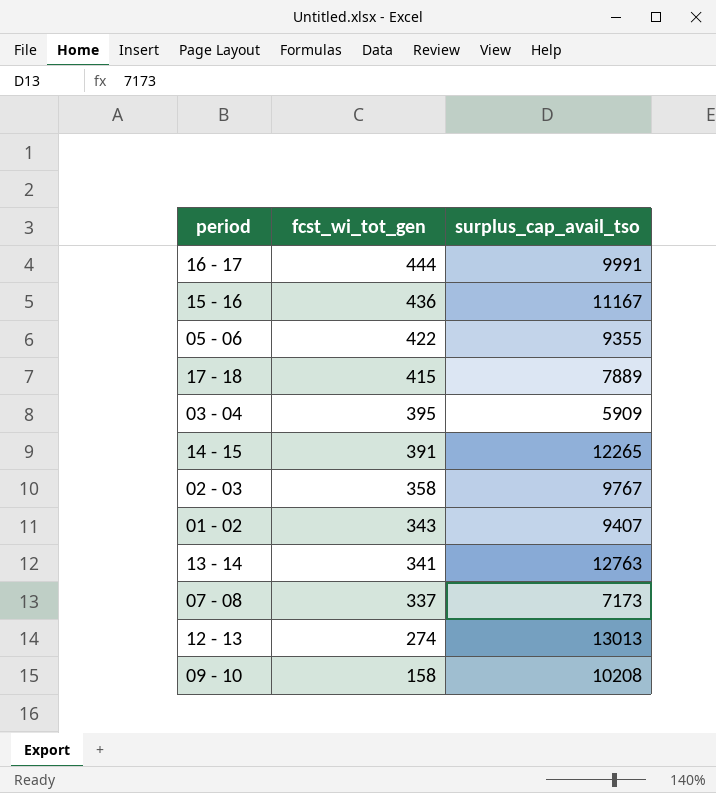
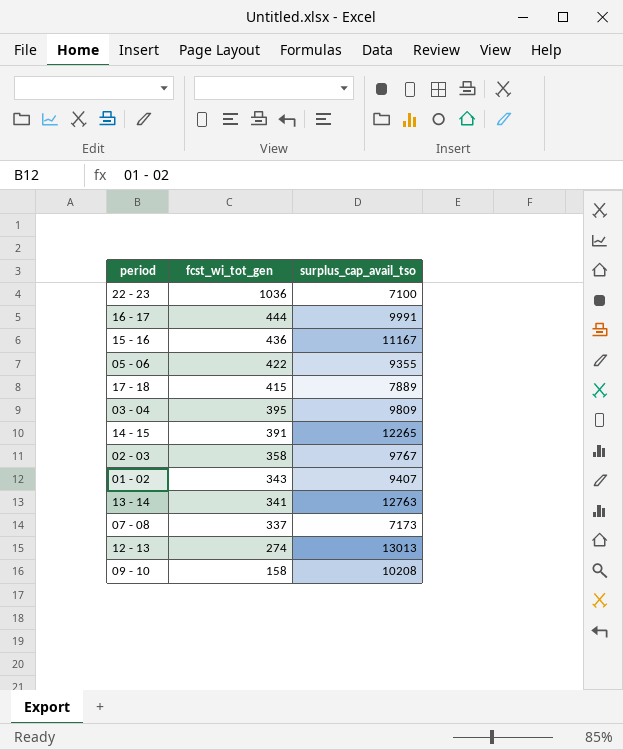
row 22 - 23: none -> 1036 | 7100
03 - 04 | surplus_cap_avail_tso: 5909 -> 9809

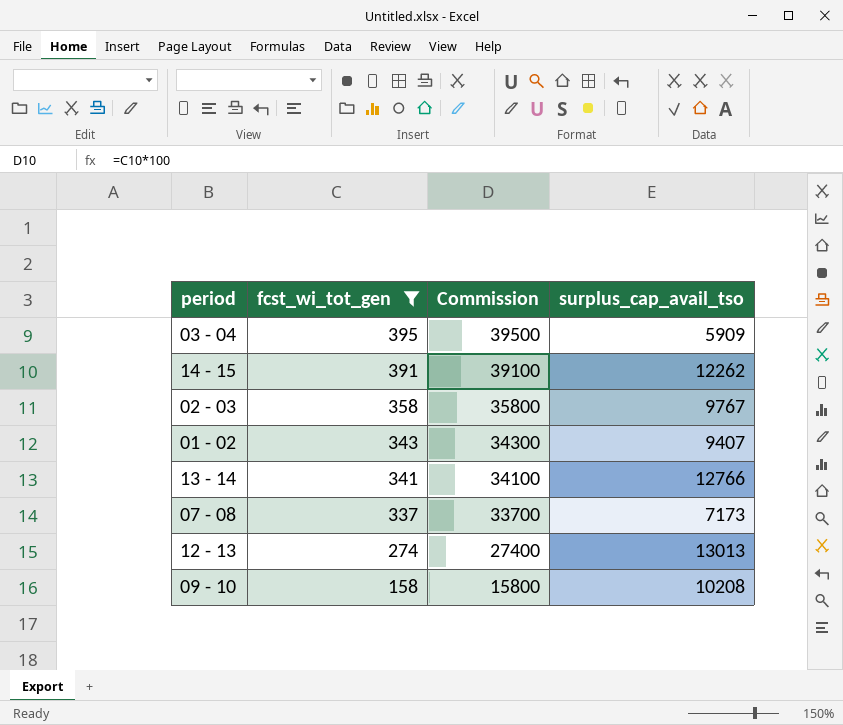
filter: none -> fcst_wi_tot_gen <= 395
column Commission | formula: none -> [fcst_wi_tot_gen] * 100
03 - 04 | surplus_cap_avail_tso: 9809 -> 5909
14 - 15 | surplus_cap_avail_tso: 12265 -> 12262
13 - 14 | surplus_cap_avail_tso: 12763 -> 12766

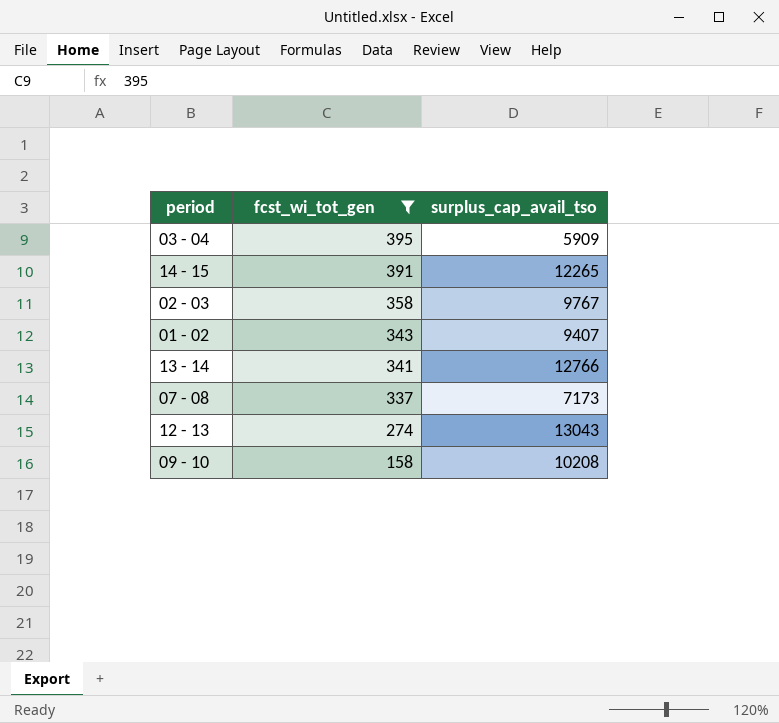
column Commission | formula: [fcst_wi_tot_gen] * 100 -> none
14 - 15 | surplus_cap_avail_tso: 12262 -> 12265
12 - 13 | surplus_cap_avail_tso: 13013 -> 13043

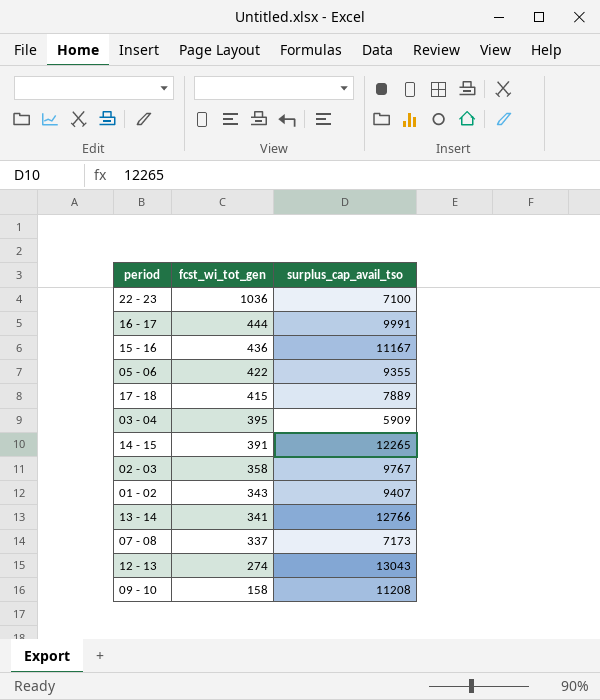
filter: fcst_wi_tot_gen <= 395 -> none
09 - 10 | surplus_cap_avail_tso: 10208 -> 11208

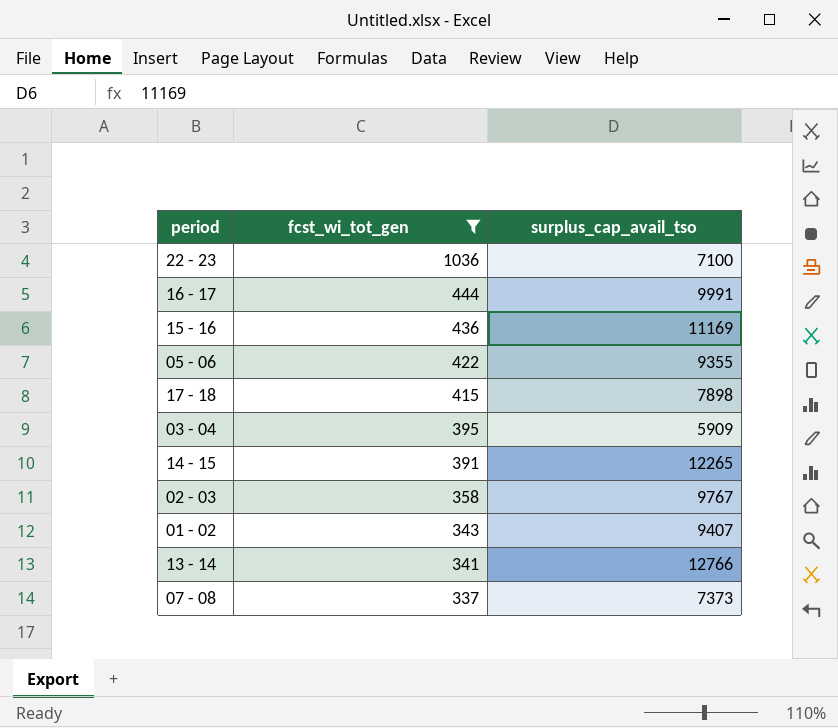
filter: none -> fcst_wi_tot_gen >= 337
15 - 16 | surplus_cap_avail_tso: 11167 -> 11169
17 - 18 | surplus_cap_avail_tso: 7889 -> 7898
07 - 08 | surplus_cap_avail_tso: 7173 -> 7373

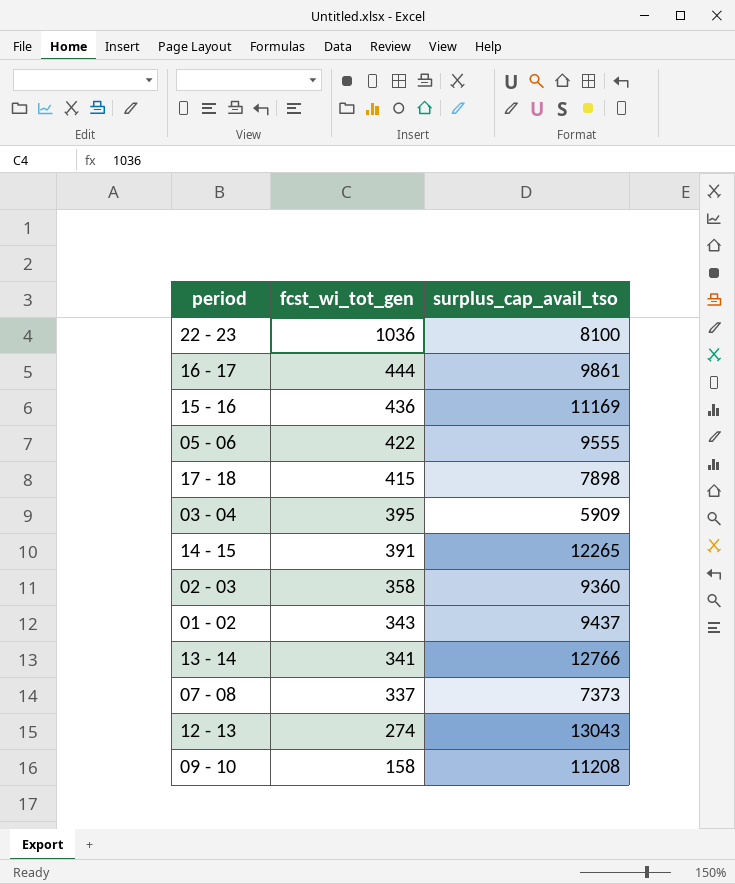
filter: fcst_wi_tot_gen >= 337 -> none
22 - 23 | surplus_cap_avail_tso: 7100 -> 8100
16 - 17 | surplus_cap_avail_tso: 9991 -> 9861
05 - 06 | surplus_cap_avail_tso: 9355 -> 9555
02 - 03 | surplus_cap_avail_tso: 9767 -> 9360
01 - 02 | surplus_cap_avail_tso: 9407 -> 9437

